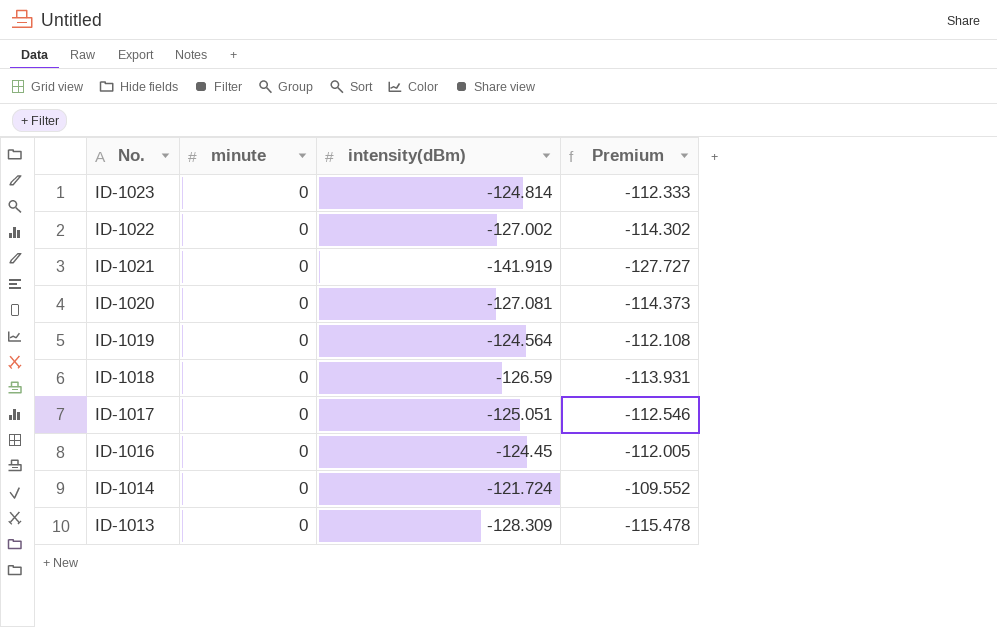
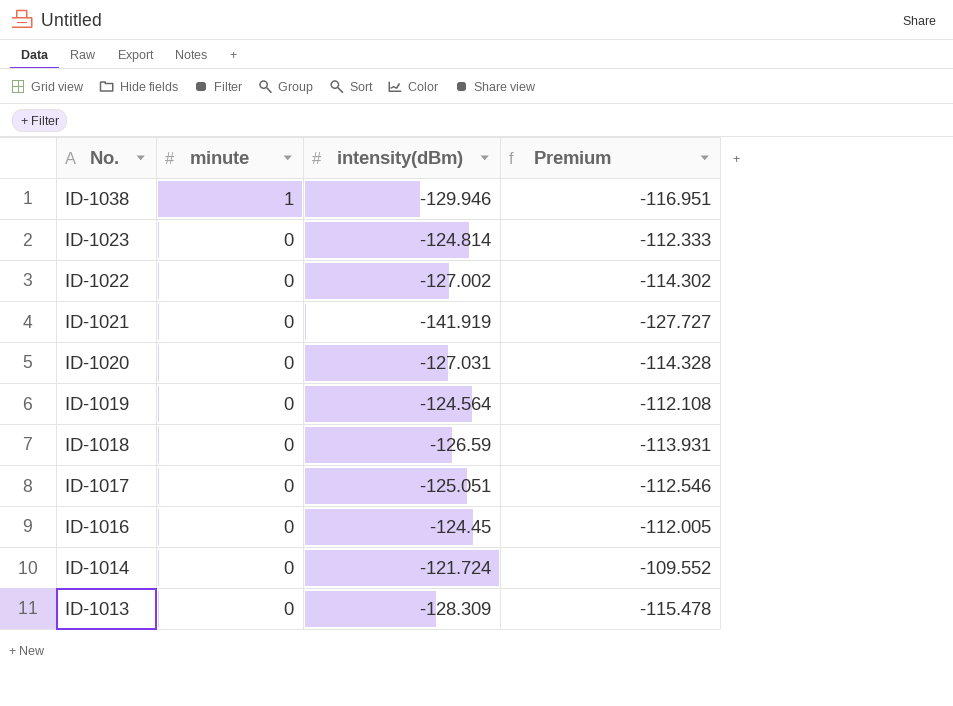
row ID-1038: none -> 1 | -129.946 | -116.951
ID-1020 | intensity(dBm): -127.081 -> -127.031
ID-1020 | Premium: -114.373 -> -114.328

